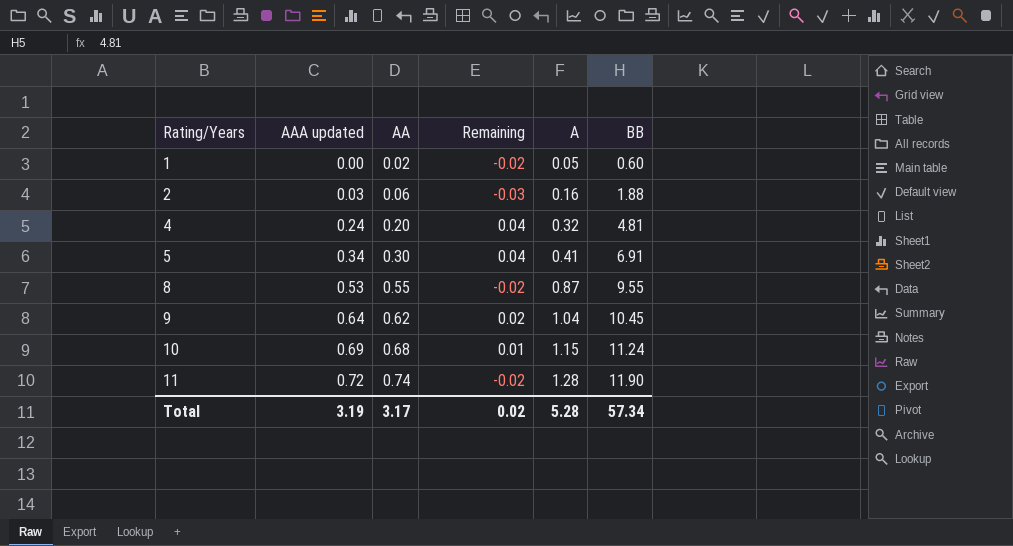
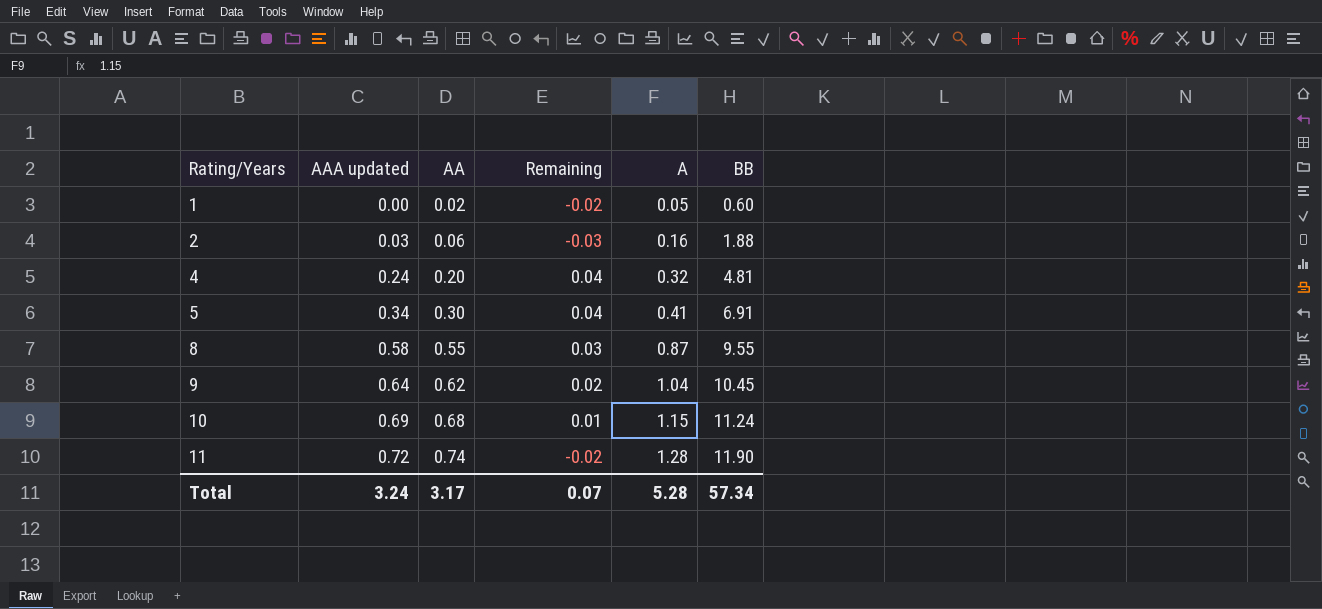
8 | AAA updated: 0.53 -> 0.58
8 | Remaining: -0.02 -> 0.03
Total | AAA updated: 3.19 -> 3.24
Total | Remaining: 0.02 -> 0.07

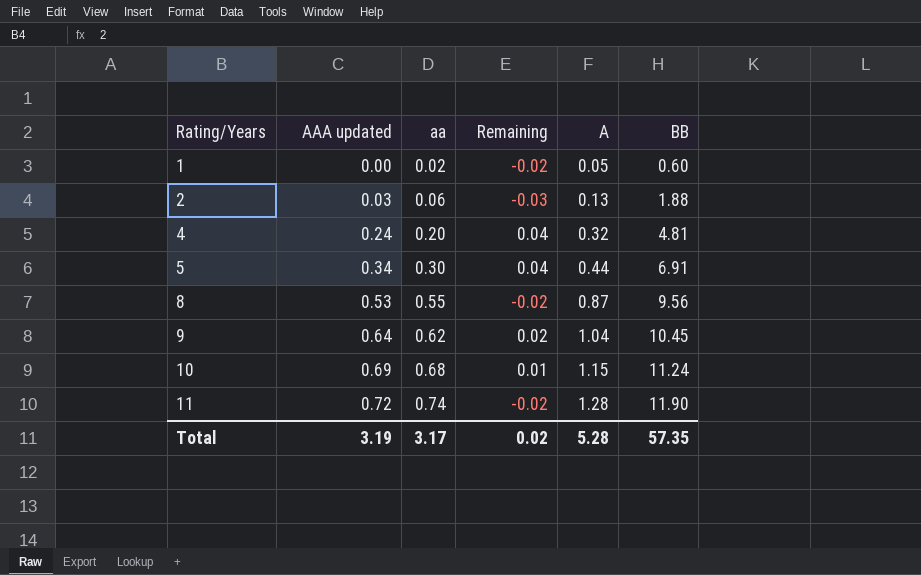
column name: AA -> aa
2 | A: 0.16 -> 0.13
5 | A: 0.41 -> 0.44
8 | AAA updated: 0.58 -> 0.53
8 | Remaining: 0.03 -> -0.02
8 | BB: 9.55 -> 9.56
Total | AAA updated: 3.24 -> 3.19
Total | Remaining: 0.07 -> 0.02
Total | BB: 57.34 -> 57.35

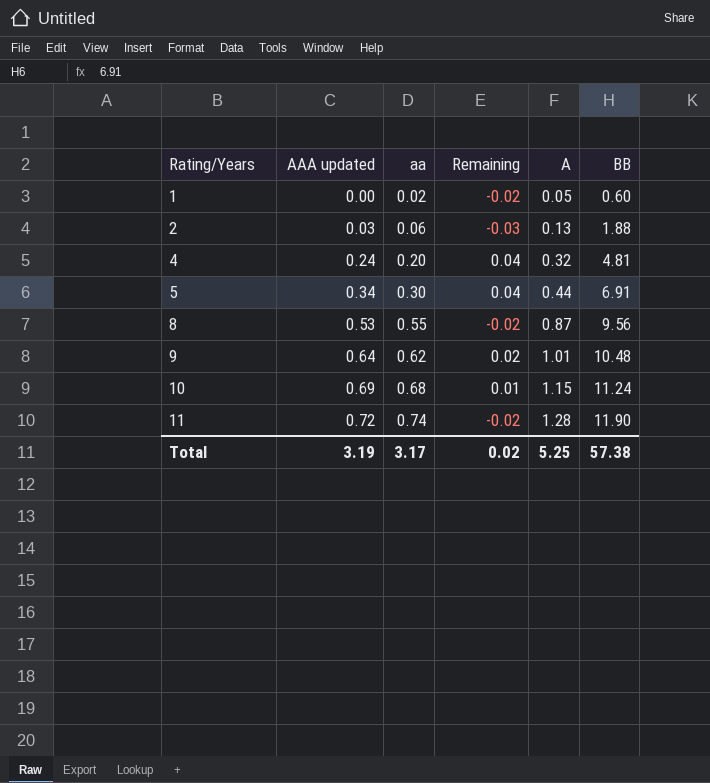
9 | A: 1.04 -> 1.01
9 | BB: 10.45 -> 10.48
Total | A: 5.28 -> 5.25
Total | BB: 57.35 -> 57.38

